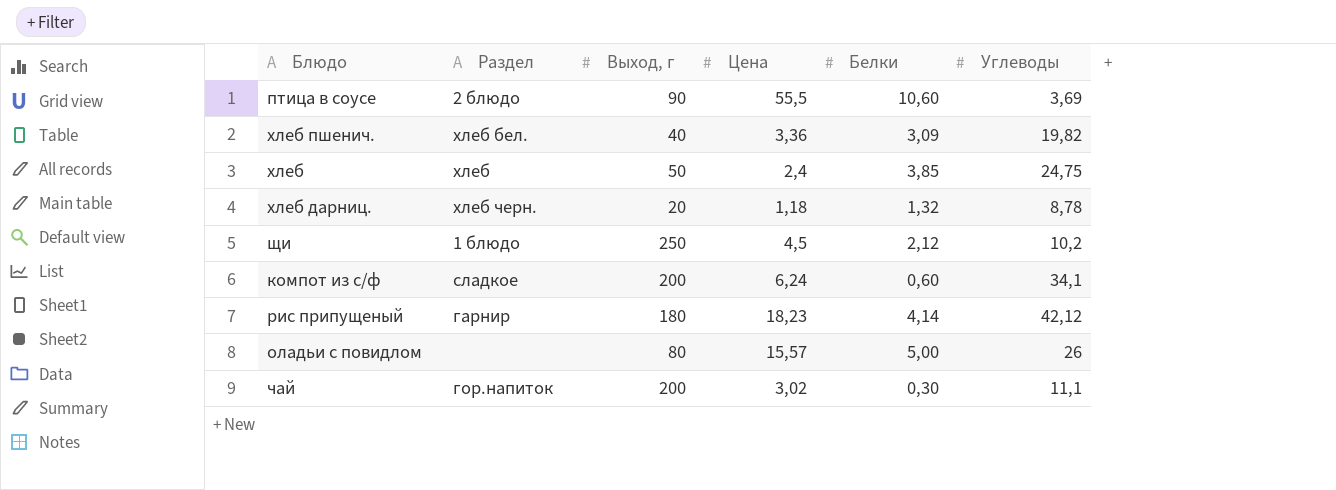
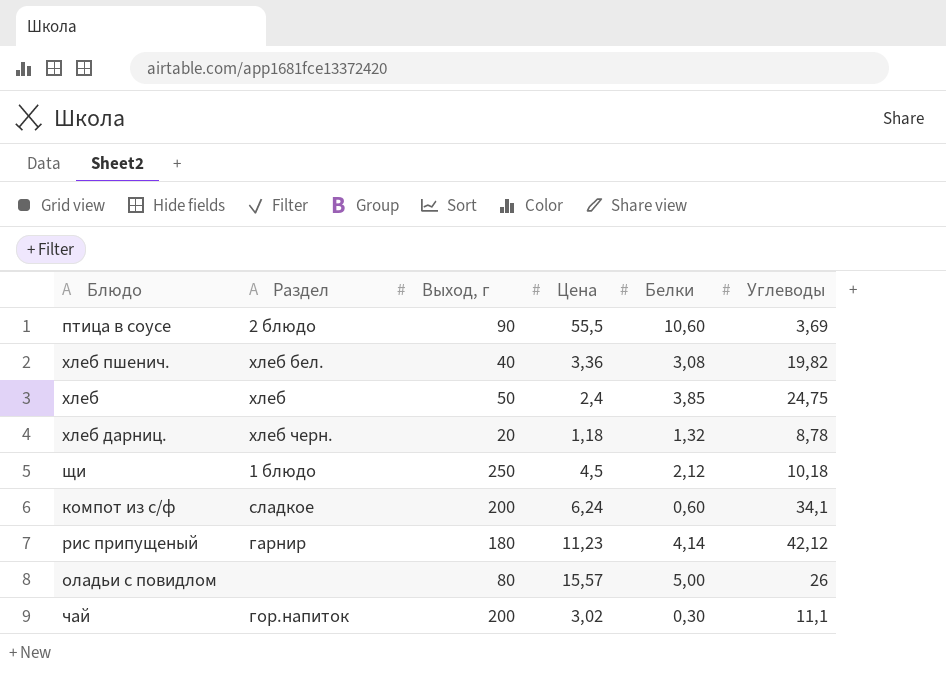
хлеб пшенич. | Белки: 3,09 -> 3,08
щи | Углеводы: 10,2 -> 10,18
рис припущеный | Цена: 18,23 -> 11,23

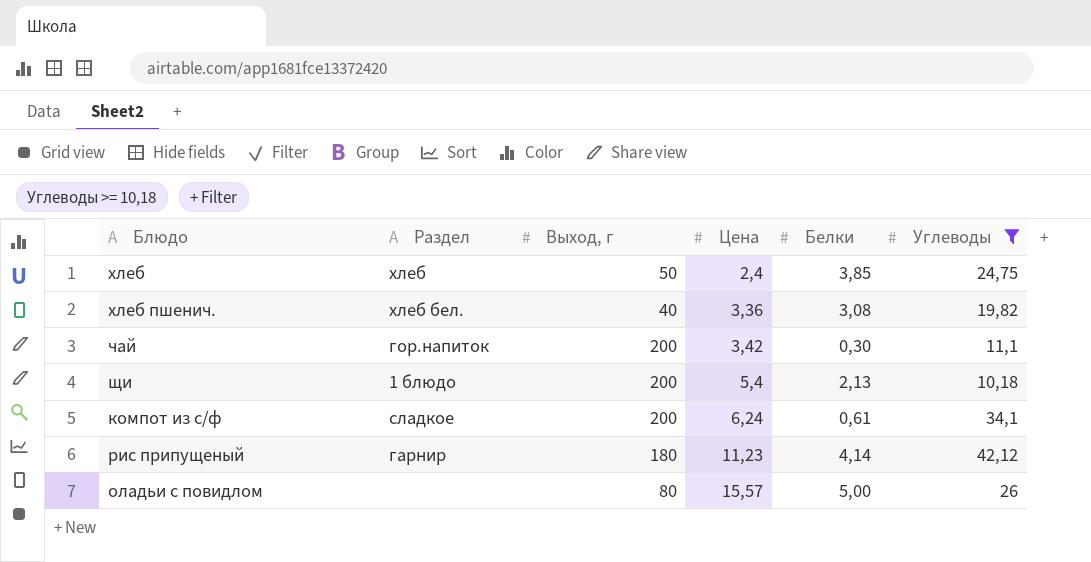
filter: none -> Углеводы >= 10,18
row order: none -> Цена ascending
чай | Цена: 3,02 -> 3,42
щи | Выход, г: 250 -> 200
щи | Цена: 4,5 -> 5,4
щи | Белки: 2,12 -> 2,13
компот из с/ф | Белки: 0,60 -> 0,61

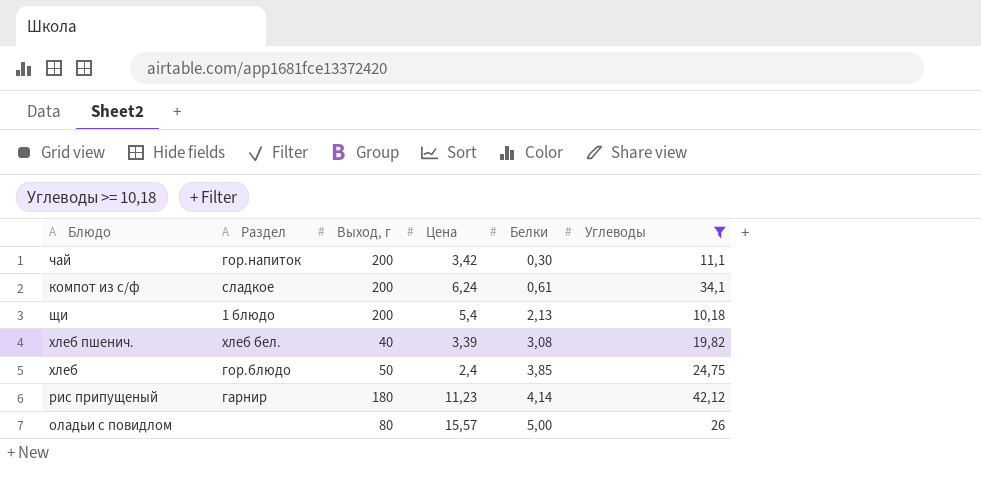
row order: Цена ascending -> Белки ascending
хлеб пшенич. | Цена: 3,36 -> 3,39
хлеб | Раздел: хлеб -> гор.блюдо

